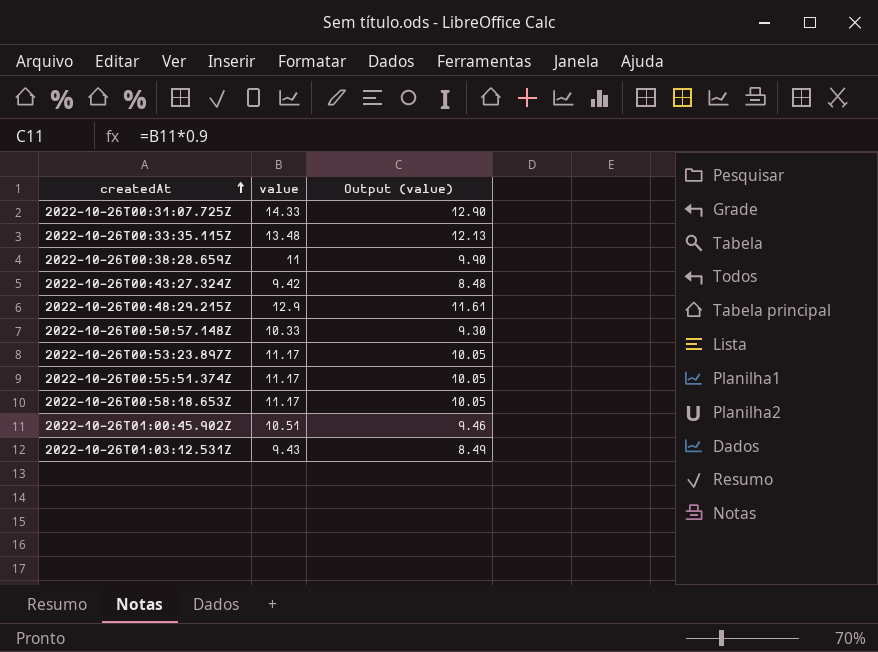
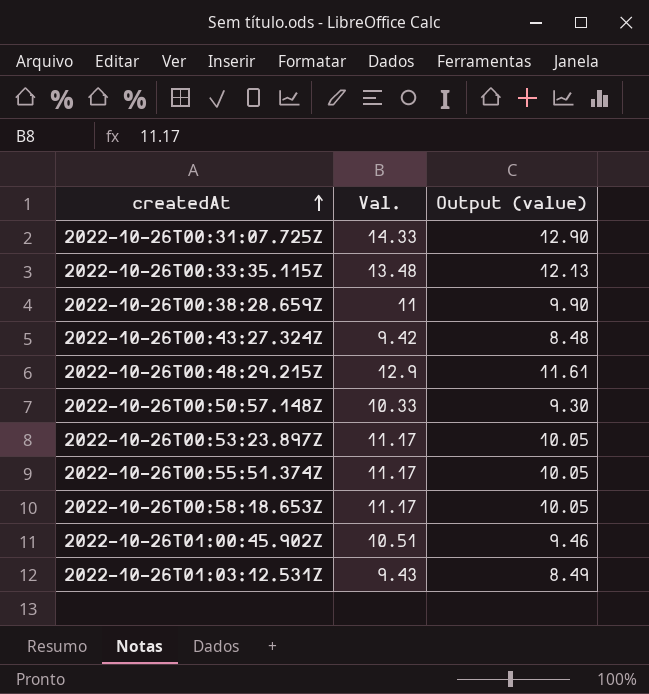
column name: value -> Val.

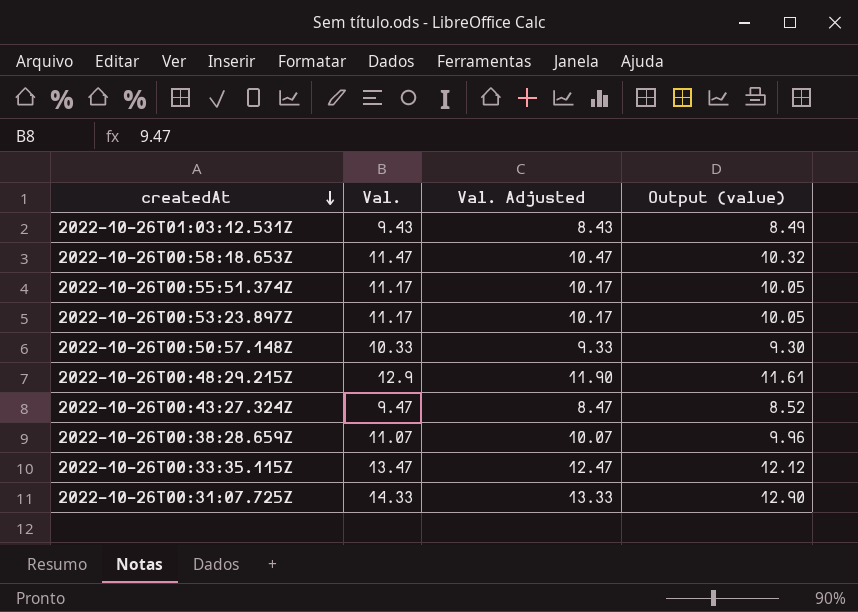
row order: createdAt ascending -> createdAt descending
column Val. Adjusted | formula: none -> [Val.] - 1
row 2022-10-26T01:00:45.902Z: 10.51 | 9.46 -> none
2022-10-26T00:58:18.653Z | Val.: 11.17 -> 11.47
2022-10-26T00:58:18.653Z | Output (value): 10.05 -> 10.32
2022-10-26T00:43:27.324Z | Val.: 9.42 -> 9.47
2022-10-26T00:43:27.324Z | Output (value): 8.48 -> 8.52
2022-10-26T00:38:28.659Z | Val.: 11 -> 11.07
2022-10-26T00:38:28.659Z | Output (value): 9.90 -> 9.96
2022-10-26T00:33:35.115Z | Val.: 13.48 -> 13.47
2022-10-26T00:33:35.115Z | Output (value): 12.13 -> 12.12

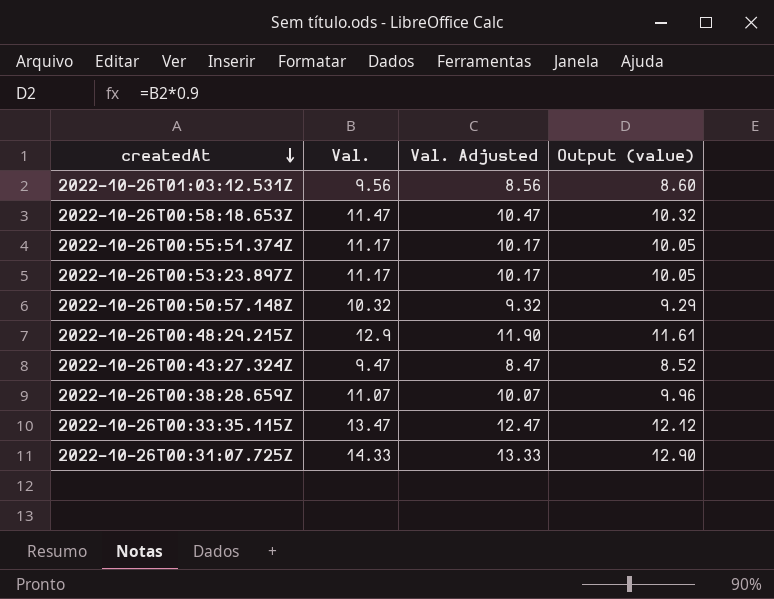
2022-10-26T01:03:12.531Z | Val.: 9.43 -> 9.56
2022-10-26T01:03:12.531Z | Val. Adjusted: 8.43 -> 8.56
2022-10-26T01:03:12.531Z | Output (value): 8.49 -> 8.60
2022-10-26T00:50:57.148Z | Val.: 10.33 -> 10.32
2022-10-26T00:50:57.148Z | Val. Adjusted: 9.33 -> 9.32
2022-10-26T00:50:57.148Z | Output (value): 9.30 -> 9.29

